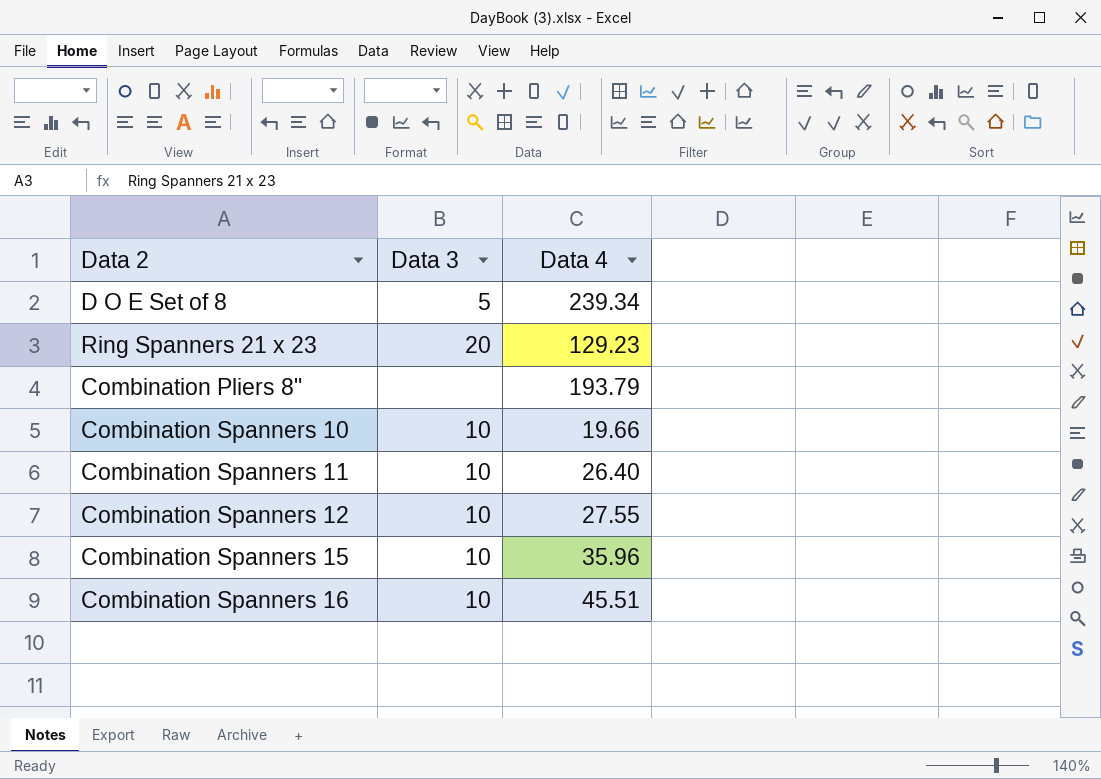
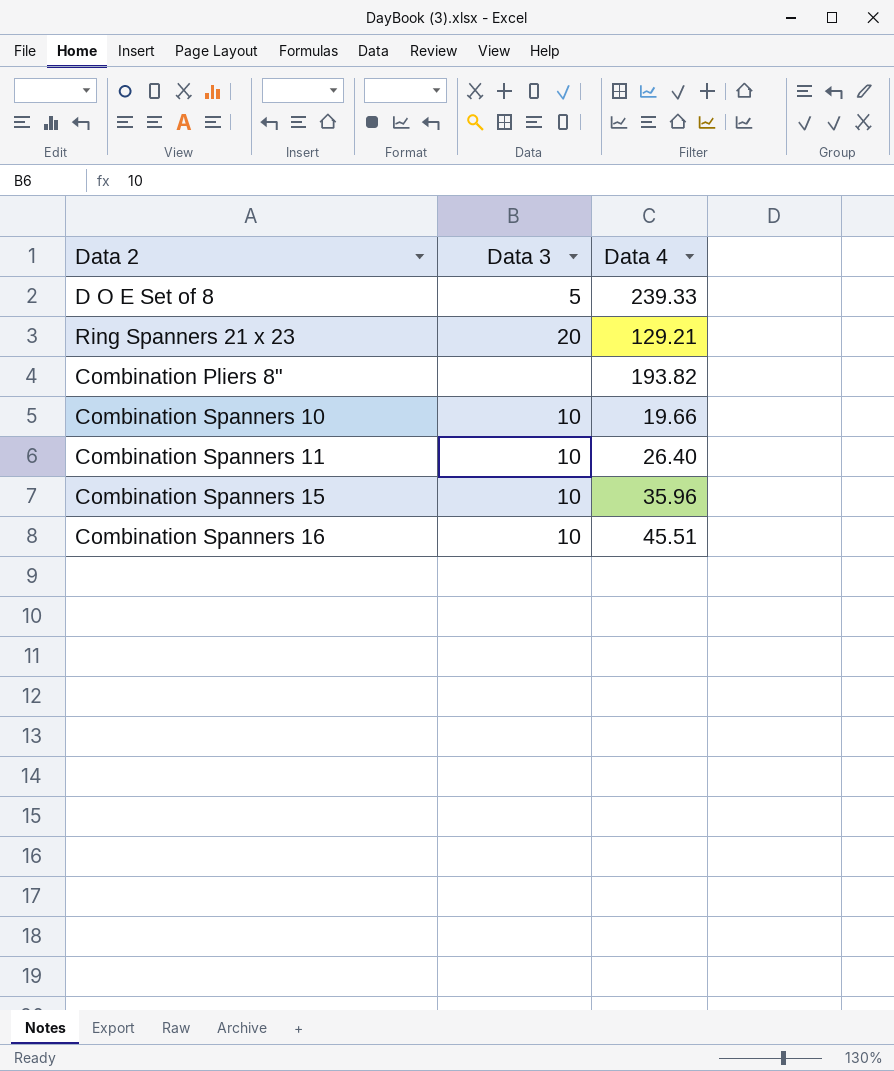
row Combination Spanners 12: 10 | 27.55 -> none
D O E Set of 8 | Data 4: 239.34 -> 239.33
Ring Spanners 21 x 23 | Data 4: 129.23 -> 129.21
Combination Pliers 8" | Data 4: 193.79 -> 193.82

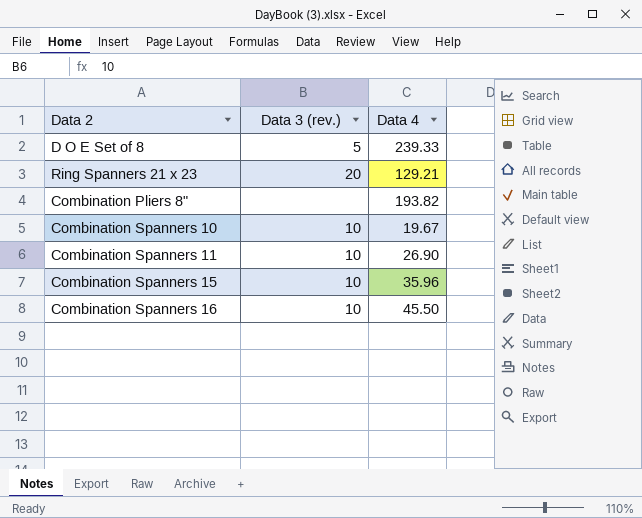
column name: Data 3 -> Data 3 (rev.)
Combination Spanners 10 | Data 4: 19.66 -> 19.67
Combination Spanners 11 | Data 4: 26.40 -> 26.90
Combination Spanners 16 | Data 4: 45.51 -> 45.50

